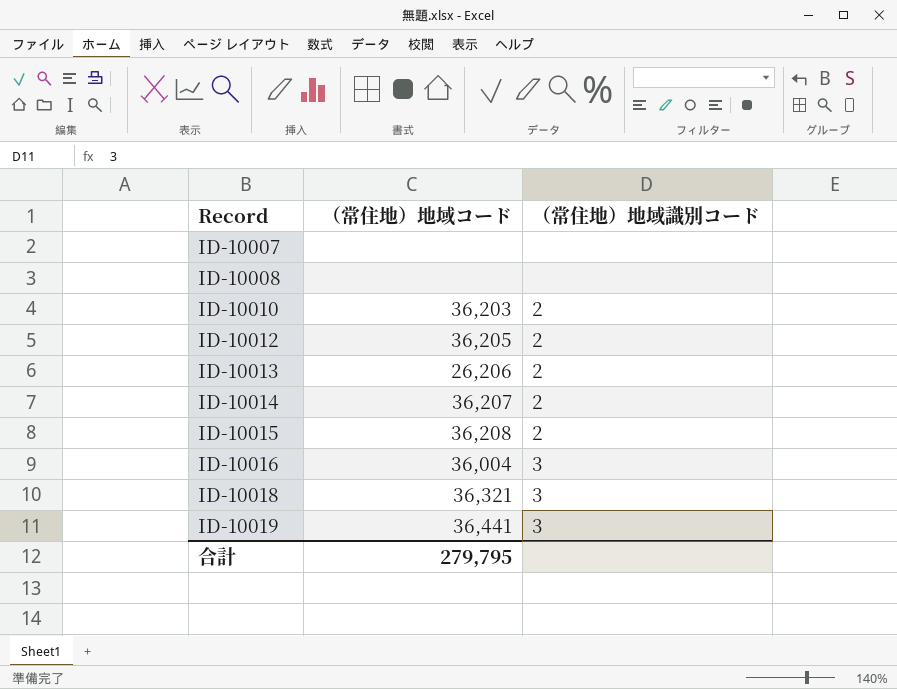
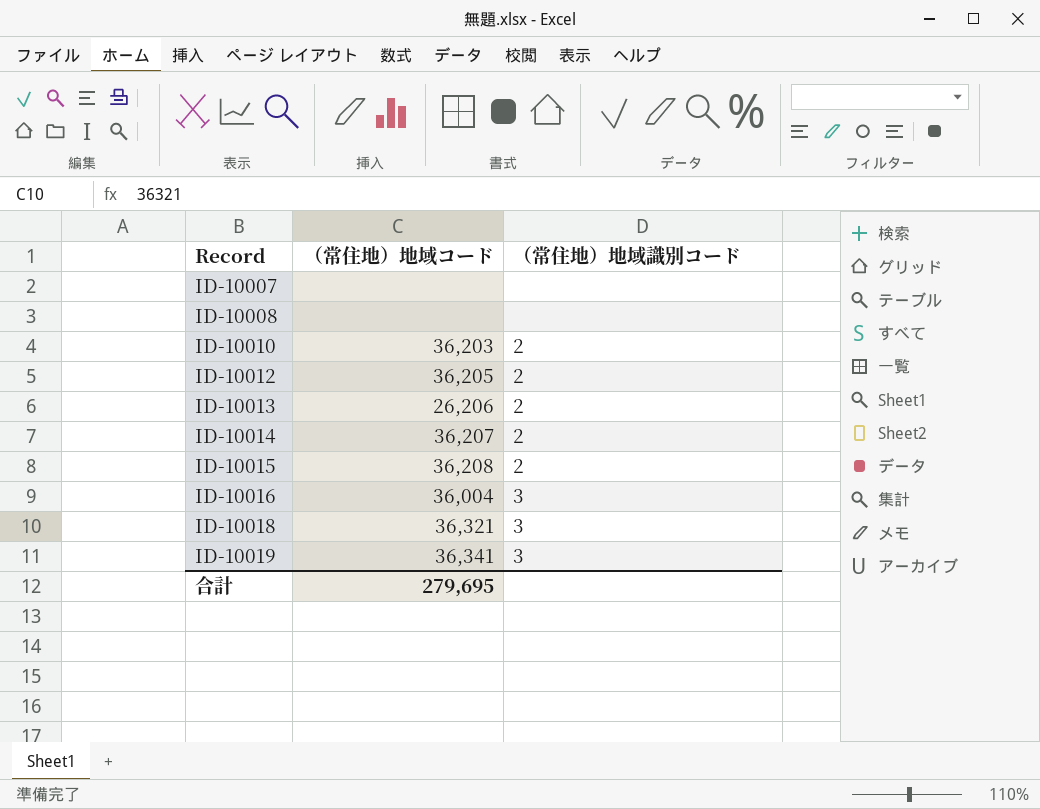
ID-10019 | （常住地）地域コード: 36,441 -> 36,341
合計 | （常住地）地域コード: 279,795 -> 279,695

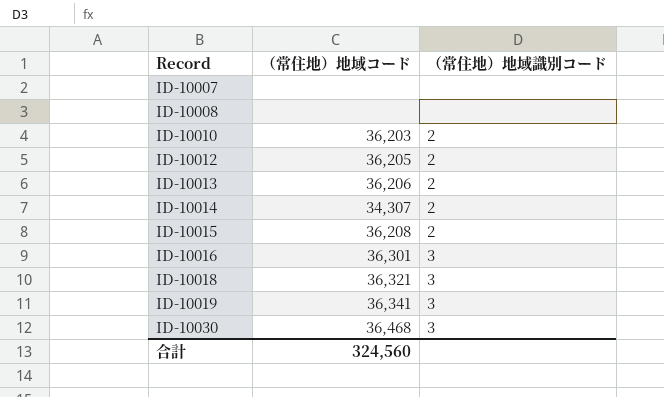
ID-10013 | （常住地）地域コード: 26,206 -> 36,206
ID-10014 | （常住地）地域コード: 36,207 -> 34,307
ID-10016 | （常住地）地域コード: 36,004 -> 36,301
row ID-10030: none -> 36,468 | 3
合計 | （常住地）地域コード: 279,695 -> 324,560

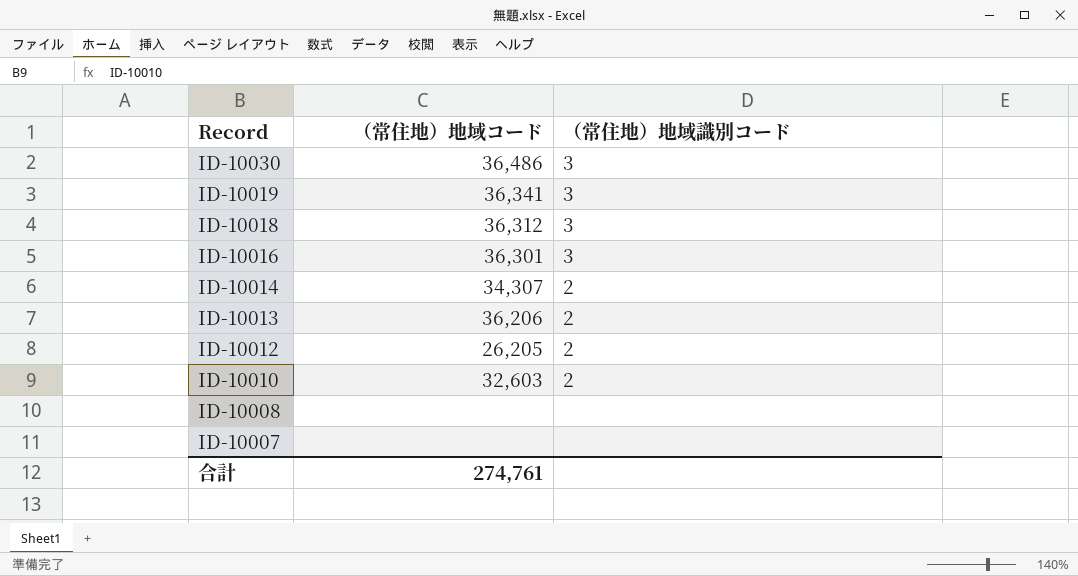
row order: Record ascending -> Record descending
row ID-10015: 36,208 | 2 -> none
ID-10030 | （常住地）地域コード: 36,468 -> 36,486
ID-10018 | （常住地）地域コード: 36,321 -> 36,312
ID-10012 | （常住地）地域コード: 36,205 -> 26,205
ID-10010 | （常住地）地域コード: 36,203 -> 32,603
合計 | （常住地）地域コード: 324,560 -> 274,761

